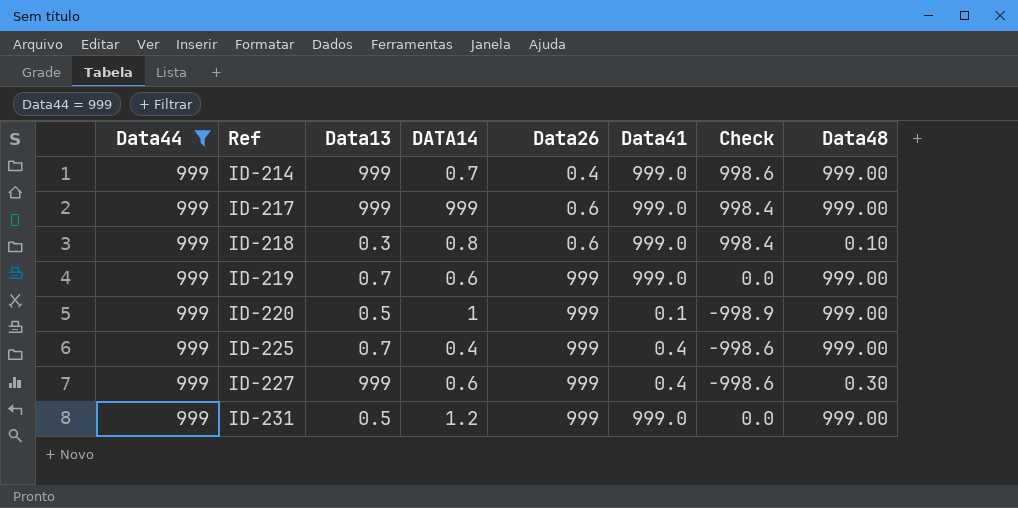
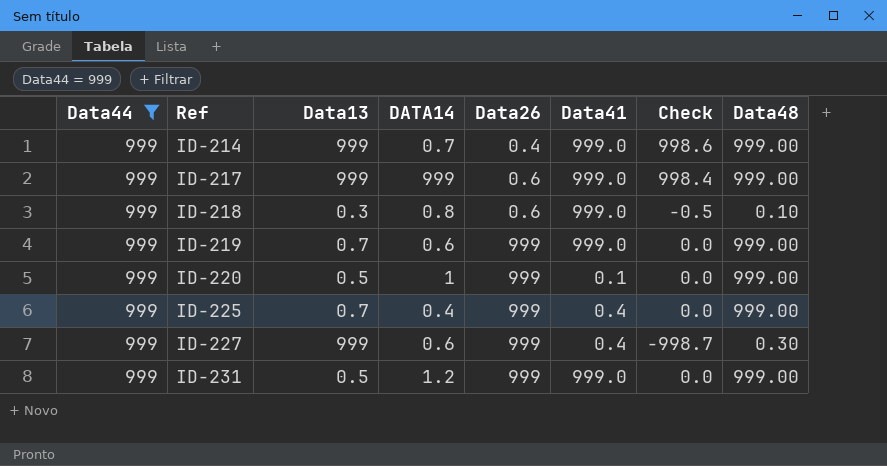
column Check | formula: [Data41] - [Data26] -> [Data48] - [Data26]

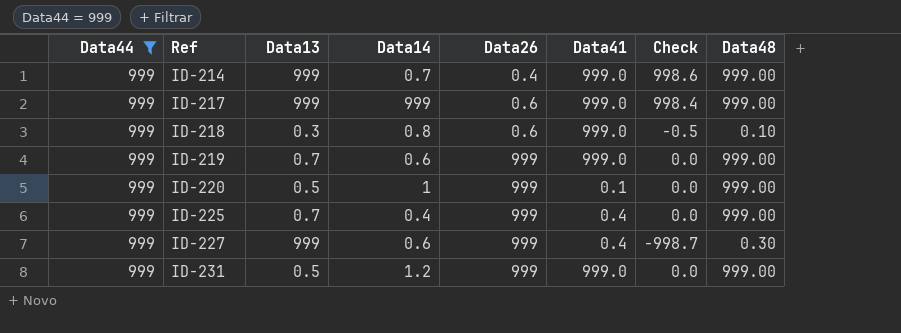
column name: DATA14 -> Data14

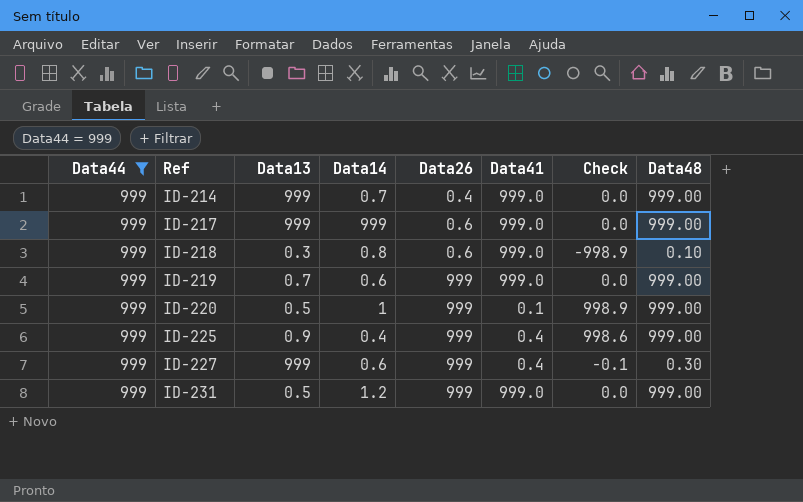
column Check | formula: [Data48] - [Data26] -> [Data48] - [Data41]
ID-225 | Data13: 0.7 -> 0.9

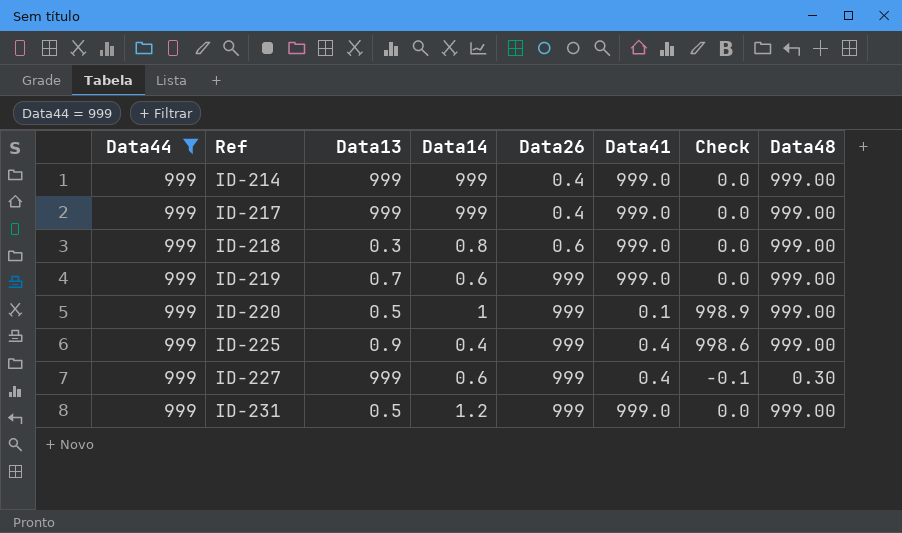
ID-214 | Data14: 0.7 -> 999
ID-217 | Data26: 0.6 -> 0.4
ID-218 | Check: -998.9 -> 0.0
ID-218 | Data48: 0.10 -> 999.00

